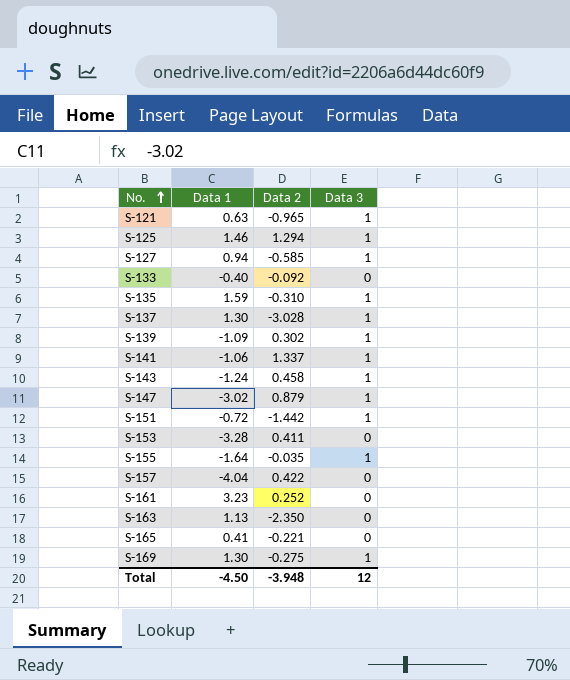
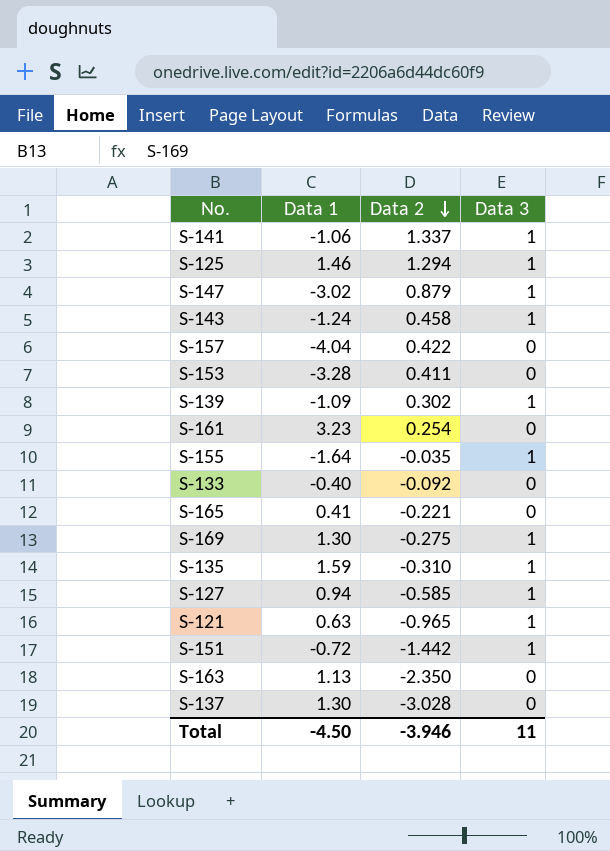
row order: No. ascending -> Data 2 descending
S-161 | Data 2: 0.252 -> 0.254
S-137 | Data 3: 1 -> 0
Total | Data 2: -3.948 -> -3.946
Total | Data 3: 12 -> 11

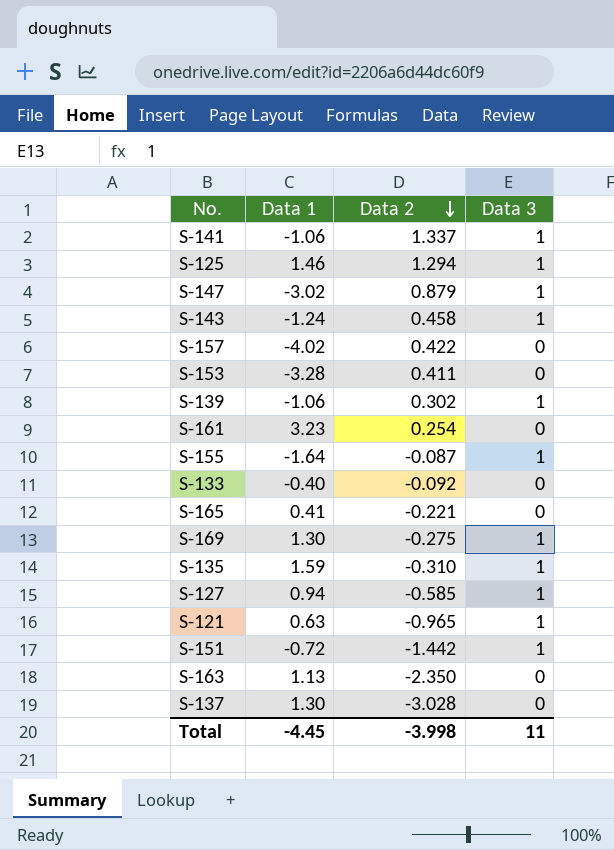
S-157 | Data 1: -4.04 -> -4.02
S-139 | Data 1: -1.09 -> -1.06
S-155 | Data 2: -0.035 -> -0.087
Total | Data 1: -4.50 -> -4.45
Total | Data 2: -3.946 -> -3.998

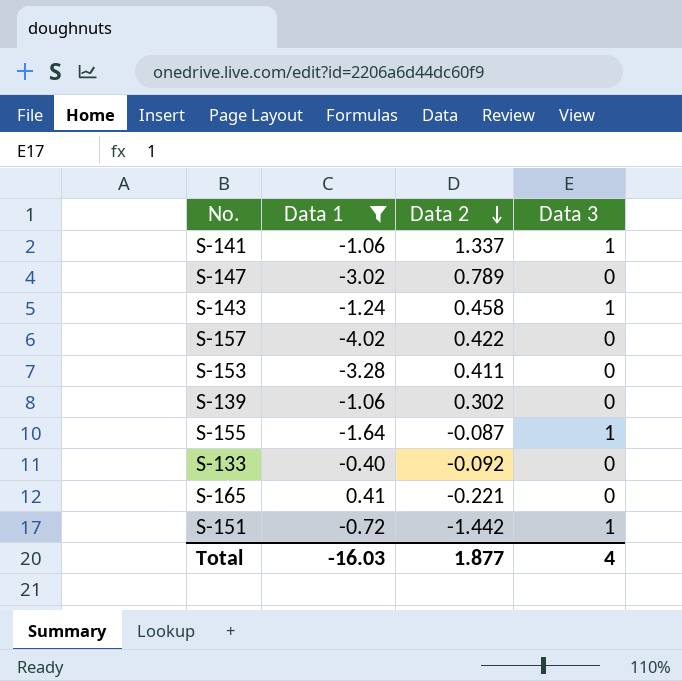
filter: none -> Data 1 <= 0.41
S-147 | Data 2: 0.879 -> 0.789
S-147 | Data 3: 1 -> 0
S-139 | Data 3: 1 -> 0
Total | Data 1: -4.45 -> -16.03
Total | Data 2: -3.998 -> 1.877
Total | Data 3: 11 -> 4

